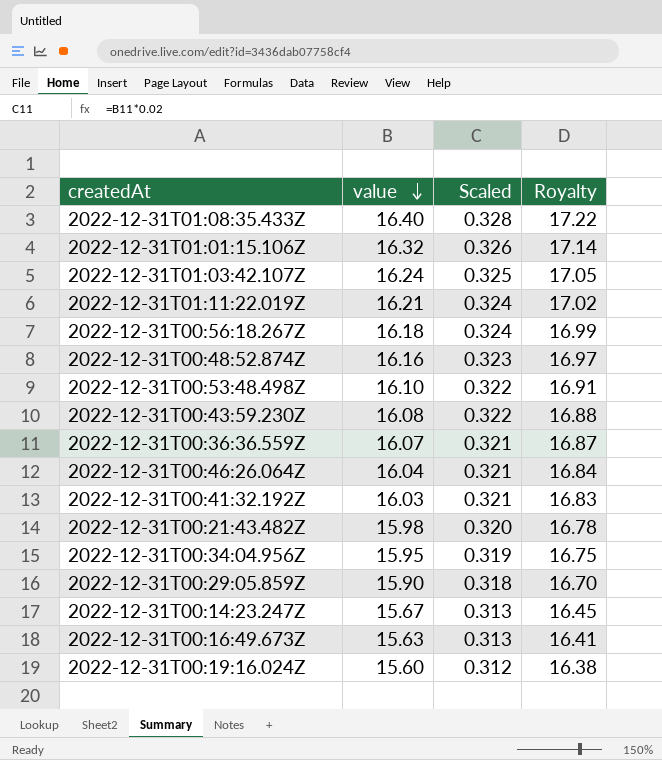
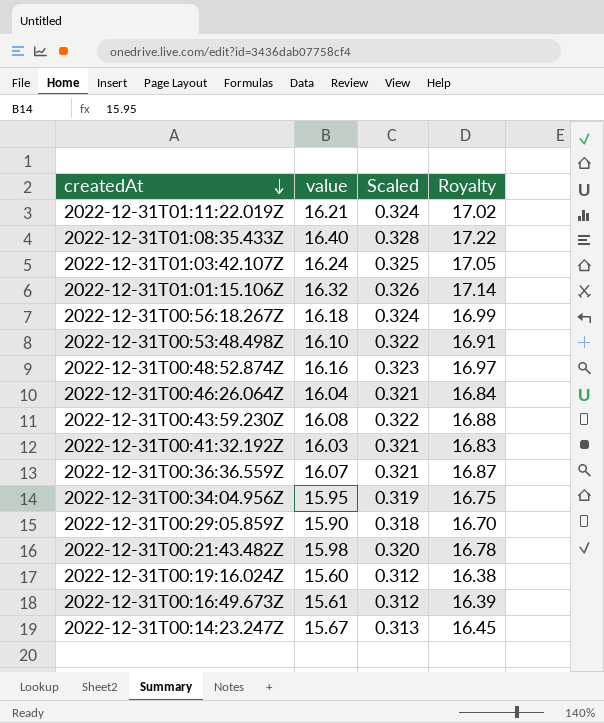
row order: value descending -> createdAt descending
2022-12-31T00:16:49.673Z | value: 15.63 -> 15.61
2022-12-31T00:16:49.673Z | Scaled: 0.313 -> 0.312
2022-12-31T00:16:49.673Z | Royalty: 16.41 -> 16.39

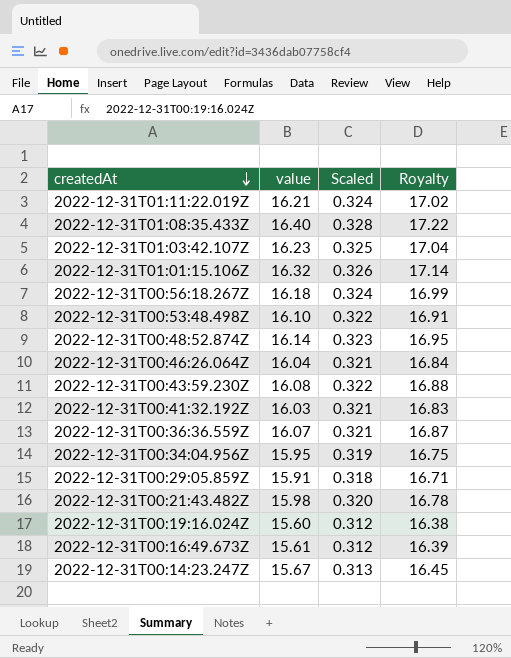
2022-12-31T01:03:42.107Z | value: 16.24 -> 16.23
2022-12-31T01:03:42.107Z | Royalty: 17.05 -> 17.04
2022-12-31T00:48:52.874Z | value: 16.16 -> 16.14
2022-12-31T00:48:52.874Z | Royalty: 16.97 -> 16.95
2022-12-31T00:29:05.859Z | value: 15.90 -> 15.91
2022-12-31T00:29:05.859Z | Royalty: 16.70 -> 16.71

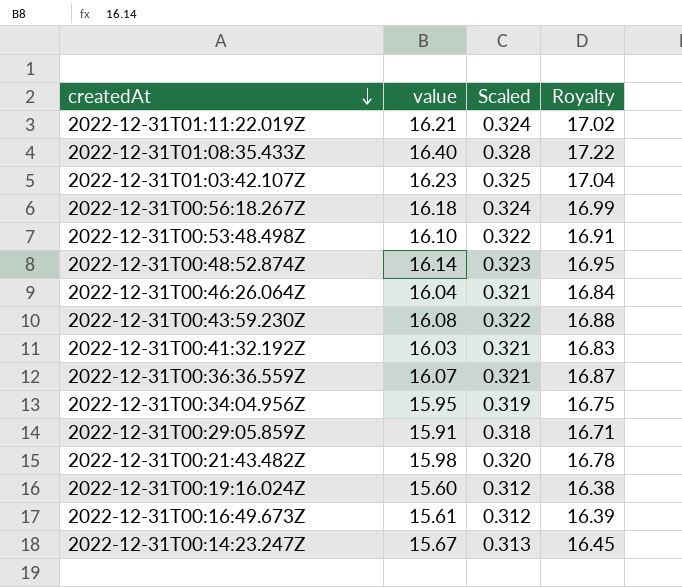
row 2022-12-31T01:01:15.106Z: 16.32 | 0.326 | 17.14 -> none

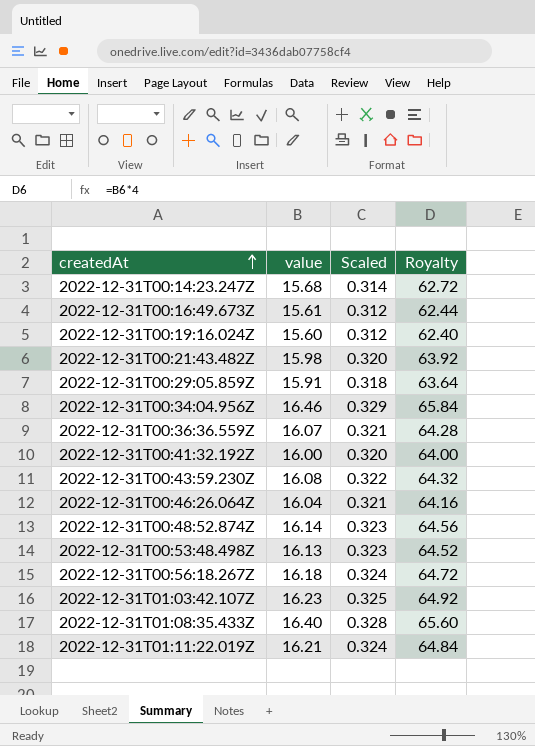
row order: createdAt descending -> createdAt ascending
column Royalty | formula: [value] * 1.05 -> [value] * 4
2022-12-31T00:14:23.247Z | value: 15.67 -> 15.68
2022-12-31T00:14:23.247Z | Scaled: 0.313 -> 0.314
2022-12-31T00:34:04.956Z | value: 15.95 -> 16.46
2022-12-31T00:34:04.956Z | Scaled: 0.319 -> 0.329
2022-12-31T00:41:32.192Z | value: 16.03 -> 16.00
2022-12-31T00:41:32.192Z | Scaled: 0.321 -> 0.320
2022-12-31T00:53:48.498Z | value: 16.10 -> 16.13
2022-12-31T00:53:48.498Z | Scaled: 0.322 -> 0.323

